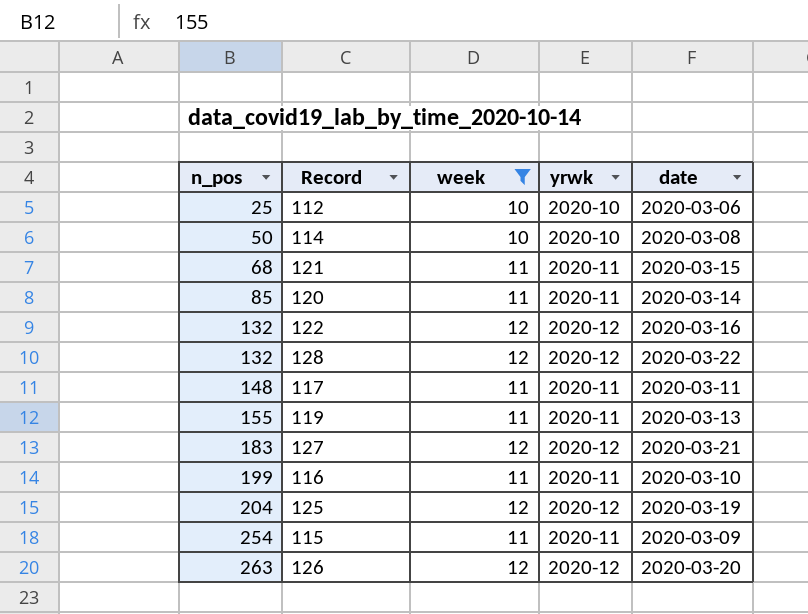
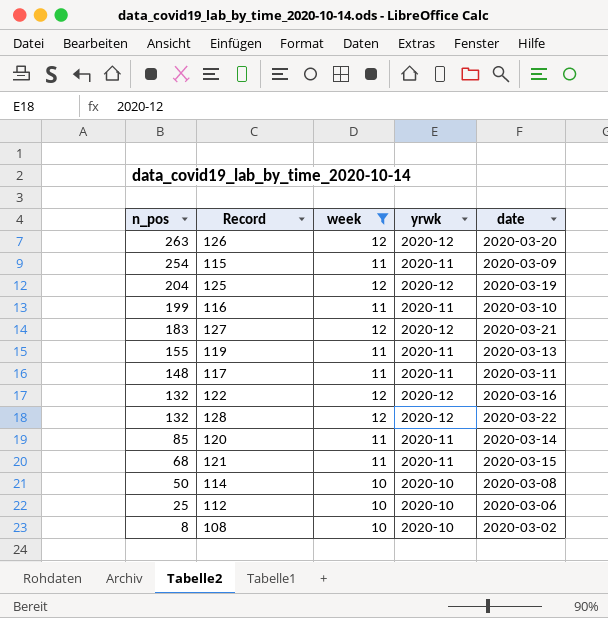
row order: n_pos ascending -> n_pos descending
row 108: none -> 8 | 10 | 2020-10 | 2020-03-02

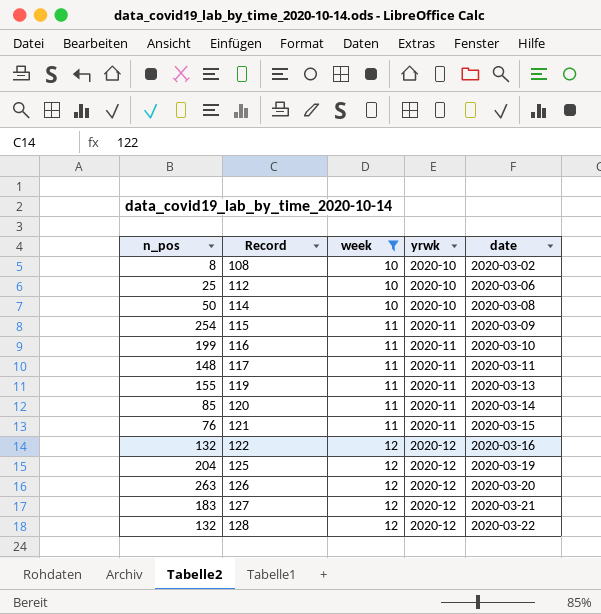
row order: n_pos descending -> Record ascending
121 | n_pos: 68 -> 76

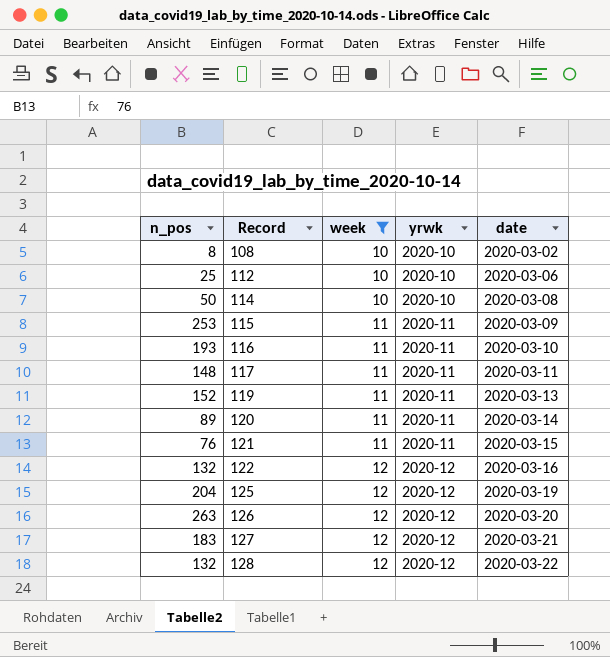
115 | n_pos: 254 -> 253
116 | n_pos: 199 -> 193
119 | n_pos: 155 -> 152
120 | n_pos: 85 -> 89

